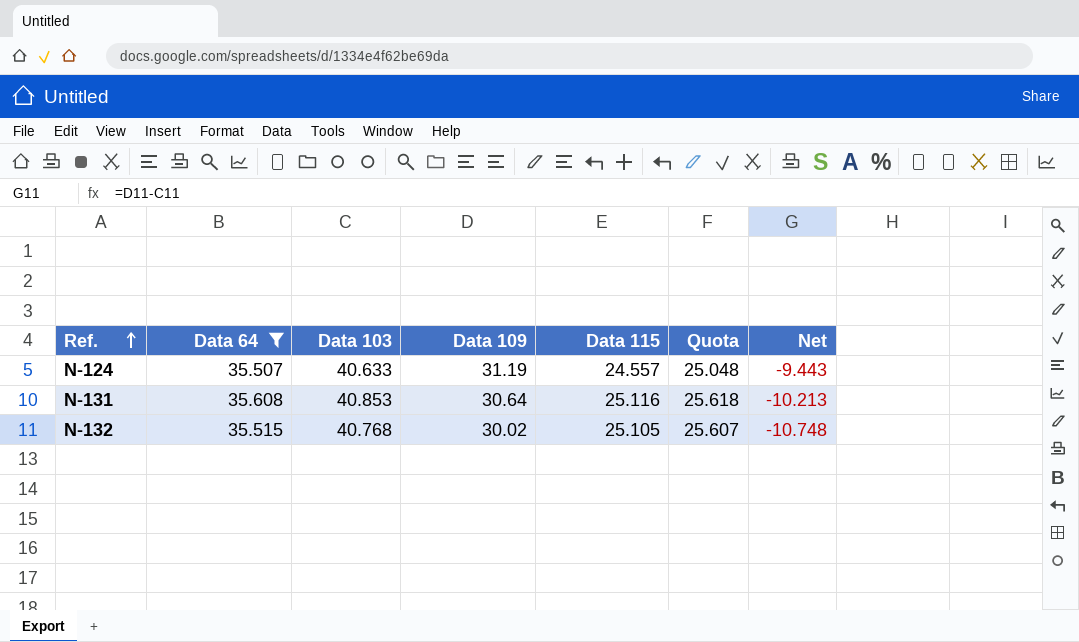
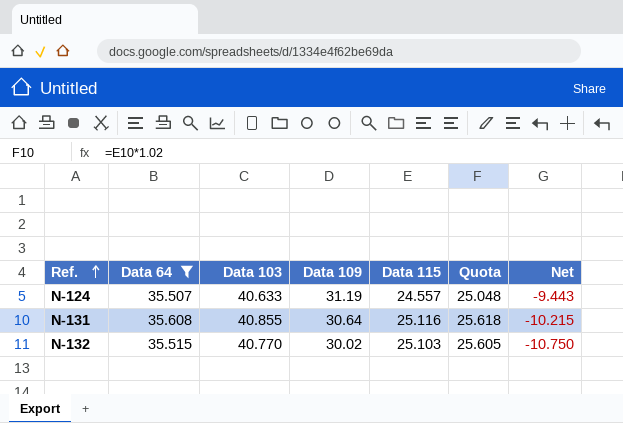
N-131 | Data 103: 40.853 -> 40.855
N-131 | Net: -10.213 -> -10.215
N-132 | Data 103: 40.768 -> 40.770
N-132 | Data 115: 25.105 -> 25.103
N-132 | Quota: 25.607 -> 25.605
N-132 | Net: -10.748 -> -10.750

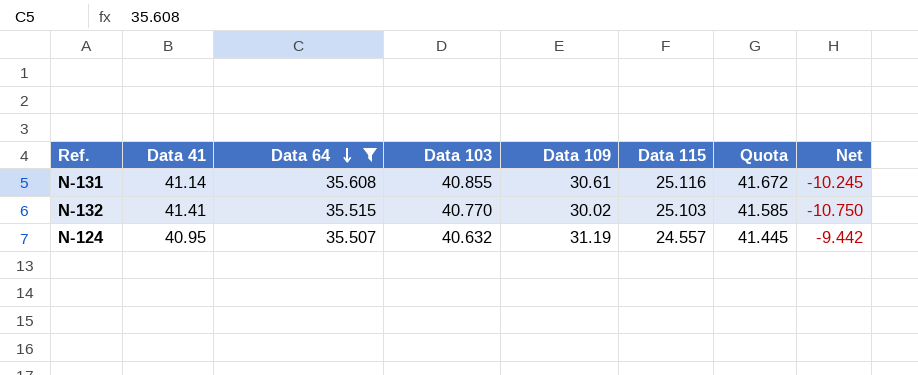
row order: Ref. ascending -> Data 64 descending
column Data 41 | position: none -> 2
column Quota | formula: [Data 115] * 1.02 -> [Data 103] * 1.02
N-131 | Data 109: 30.64 -> 30.61
N-131 | Net: -10.215 -> -10.245
N-124 | Data 103: 40.633 -> 40.632
N-124 | Net: -9.443 -> -9.442

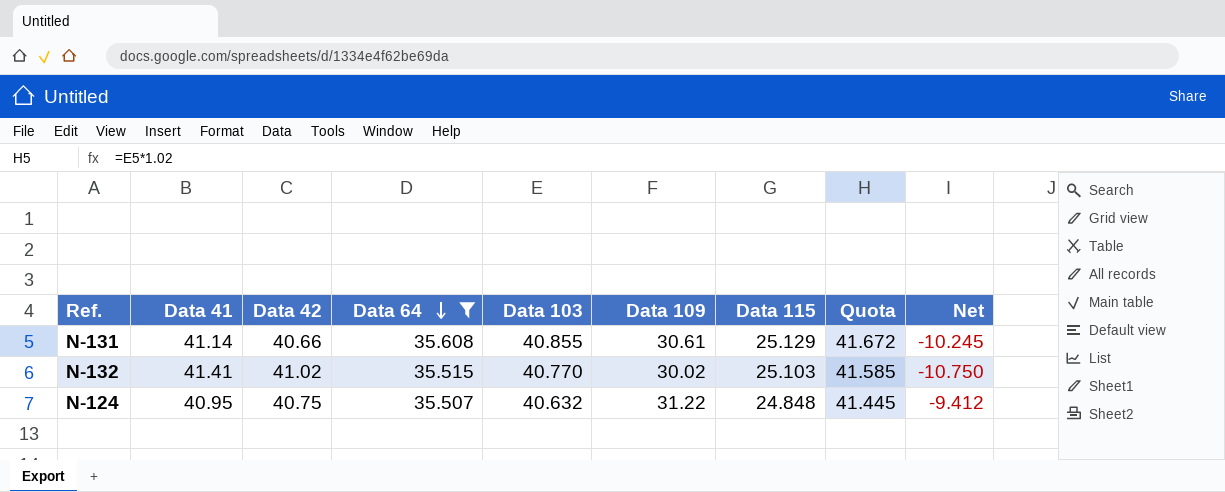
column Data 42 | position: none -> 3
N-131 | Data 115: 25.116 -> 25.129
N-124 | Data 109: 31.19 -> 31.22
N-124 | Data 115: 24.557 -> 24.848
N-124 | Net: -9.442 -> -9.412

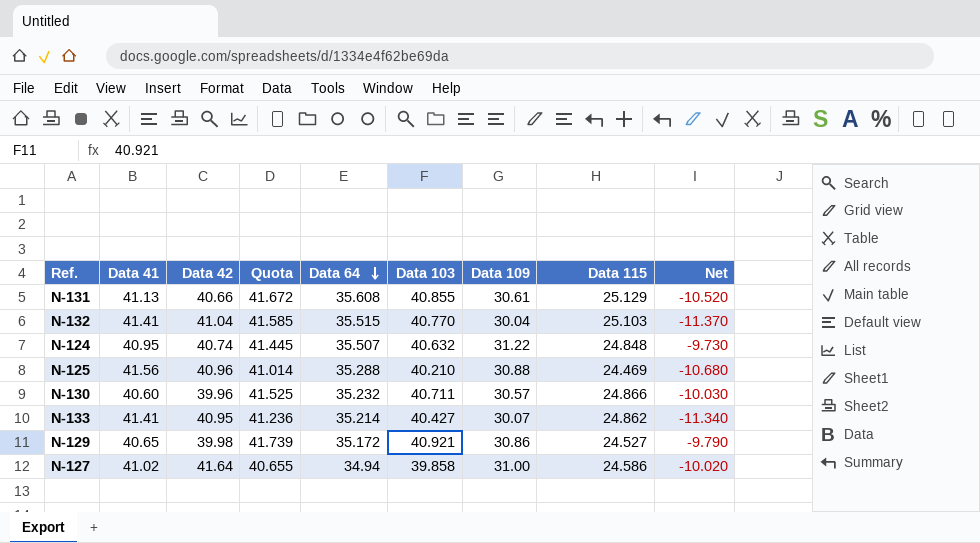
filter: Data 64 >= 35.507 -> none
column Quota | position: 8 -> 4
column Net | formula: [Data 109] - [Data 103] -> [Data 109] - [Data 41]
N-131 | Data 41: 41.14 -> 41.13
N-132 | Data 42: 41.02 -> 41.04
N-132 | Data 109: 30.02 -> 30.04
N-124 | Data 42: 40.75 -> 40.74

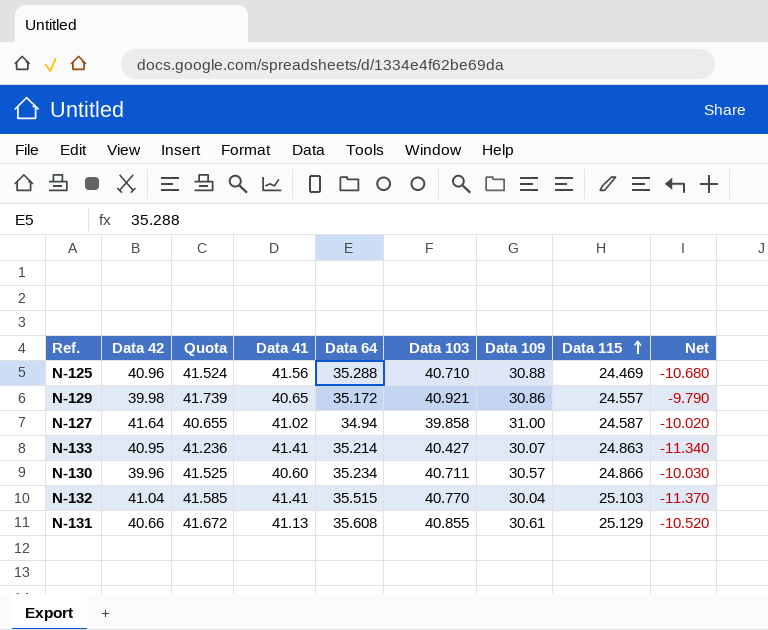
row order: Data 64 descending -> Data 115 ascending
column Data 41 | position: 2 -> 4
row N-124: 40.95 | 40.74 | 41.445 | 35.507 | 40.632 | 31.22 | 24.848 | -9.730 -> none
N-125 | Quota: 41.014 -> 41.524
N-125 | Data 103: 40.210 -> 40.710
N-129 | Data 115: 24.527 -> 24.557
N-127 | Data 115: 24.586 -> 24.587
N-133 | Data 115: 24.862 -> 24.863
N-130 | Data 64: 35.232 -> 35.234

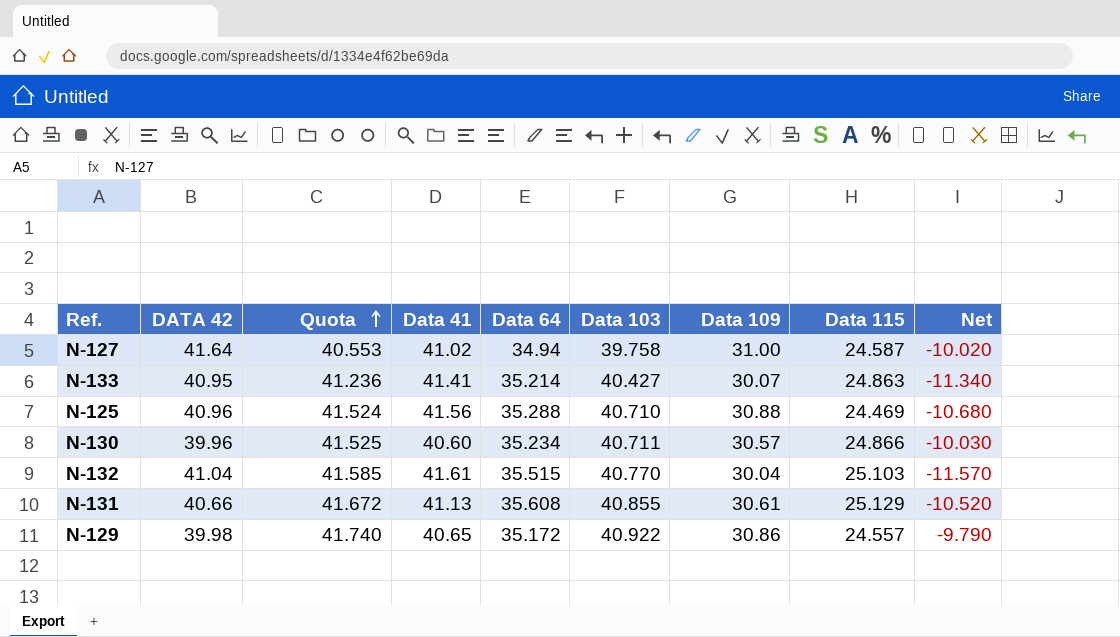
row order: Data 115 ascending -> Quota ascending
column name: Data 42 -> DATA 42
N-127 | Quota: 40.655 -> 40.553
N-127 | Data 103: 39.858 -> 39.758
N-132 | Data 41: 41.41 -> 41.61
N-132 | Net: -11.370 -> -11.570
N-129 | Quota: 41.739 -> 41.740
N-129 | Data 103: 40.921 -> 40.922

